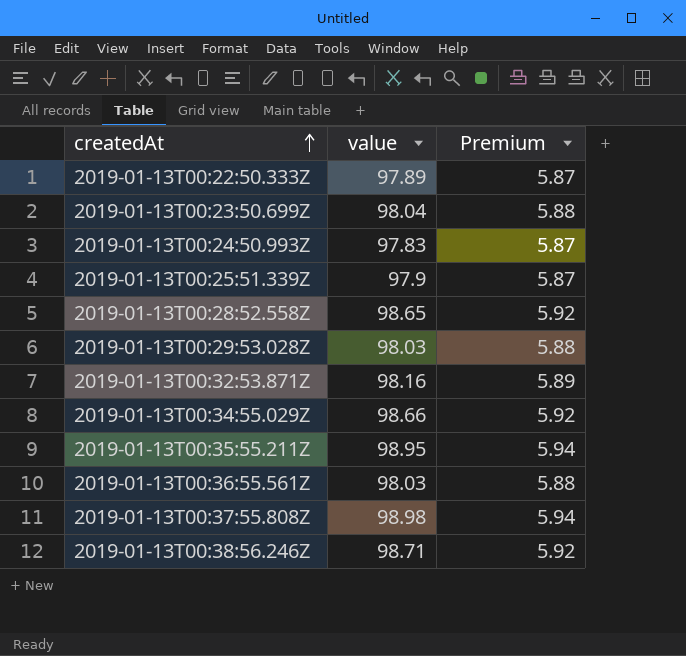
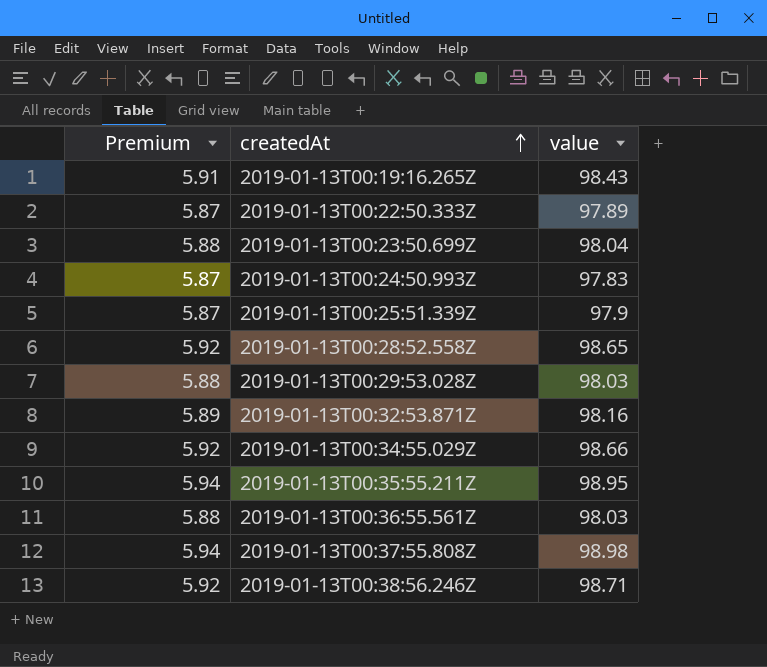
column Premium | position: 3 -> 1
row 2019-01-13T00:19:16.265Z: none -> 5.91 | 98.43

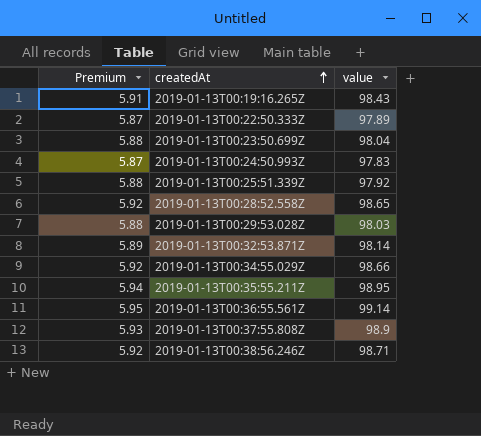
2019-01-13T00:25:51.339Z | Premium: 5.87 -> 5.88
2019-01-13T00:25:51.339Z | value: 97.9 -> 97.92
2019-01-13T00:32:53.871Z | value: 98.16 -> 98.14
2019-01-13T00:36:55.561Z | Premium: 5.88 -> 5.95
2019-01-13T00:36:55.561Z | value: 98.03 -> 99.14
2019-01-13T00:37:55.808Z | Premium: 5.94 -> 5.93
2019-01-13T00:37:55.808Z | value: 98.98 -> 98.9

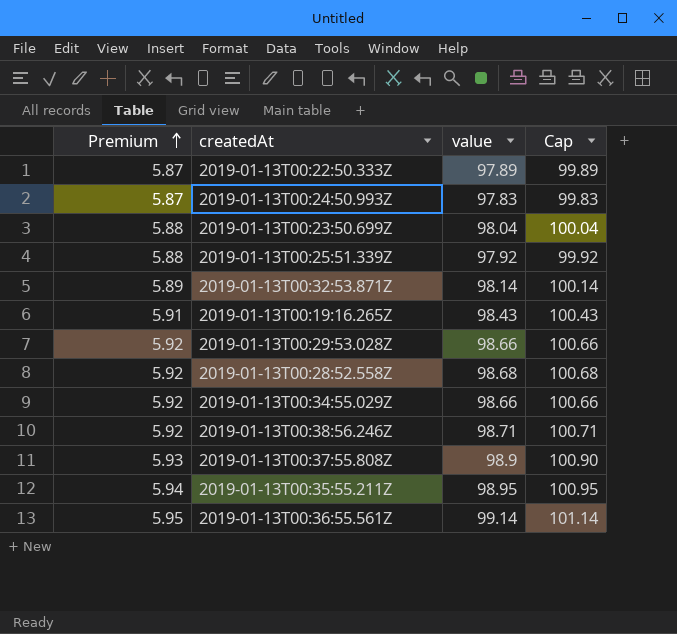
row order: createdAt ascending -> Premium ascending
column Cap | formula: none -> [value] + 2
2019-01-13T00:29:53.028Z | Premium: 5.88 -> 5.92
2019-01-13T00:29:53.028Z | value: 98.03 -> 98.66
2019-01-13T00:28:52.558Z | value: 98.65 -> 98.68

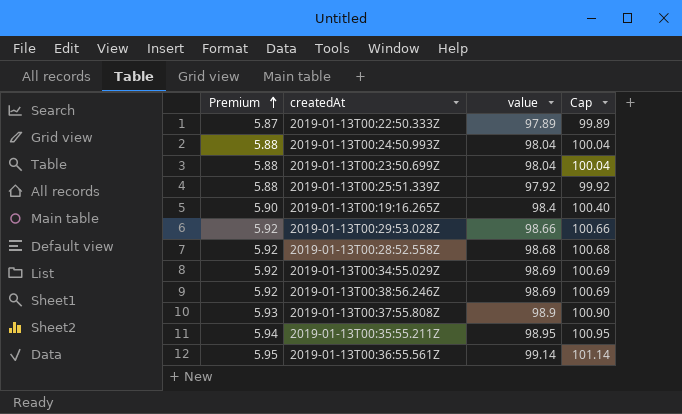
row 2019-01-13T00:32:53.871Z: 5.89 | 98.14 | 100.14 -> none
2019-01-13T00:24:50.993Z | Premium: 5.87 -> 5.88
2019-01-13T00:24:50.993Z | value: 97.83 -> 98.04
2019-01-13T00:24:50.993Z | Cap: 99.83 -> 100.04
2019-01-13T00:19:16.265Z | Premium: 5.91 -> 5.90
2019-01-13T00:19:16.265Z | value: 98.43 -> 98.4
2019-01-13T00:19:16.265Z | Cap: 100.43 -> 100.40
2019-01-13T00:34:55.029Z | value: 98.66 -> 98.69
2019-01-13T00:34:55.029Z | Cap: 100.66 -> 100.69
2019-01-13T00:38:56.246Z | value: 98.71 -> 98.69
2019-01-13T00:38:56.246Z | Cap: 100.71 -> 100.69

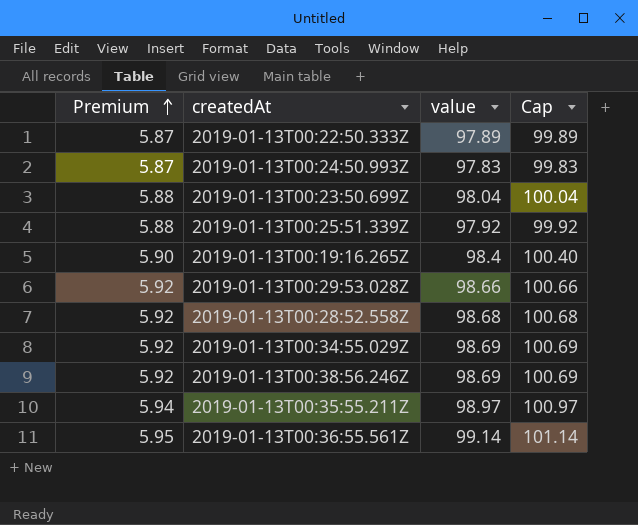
row 2019-01-13T00:37:55.808Z: 5.93 | 98.9 | 100.90 -> none
2019-01-13T00:24:50.993Z | Premium: 5.88 -> 5.87
2019-01-13T00:24:50.993Z | value: 98.04 -> 97.83
2019-01-13T00:24:50.993Z | Cap: 100.04 -> 99.83
2019-01-13T00:35:55.211Z | value: 98.95 -> 98.97
2019-01-13T00:35:55.211Z | Cap: 100.95 -> 100.97

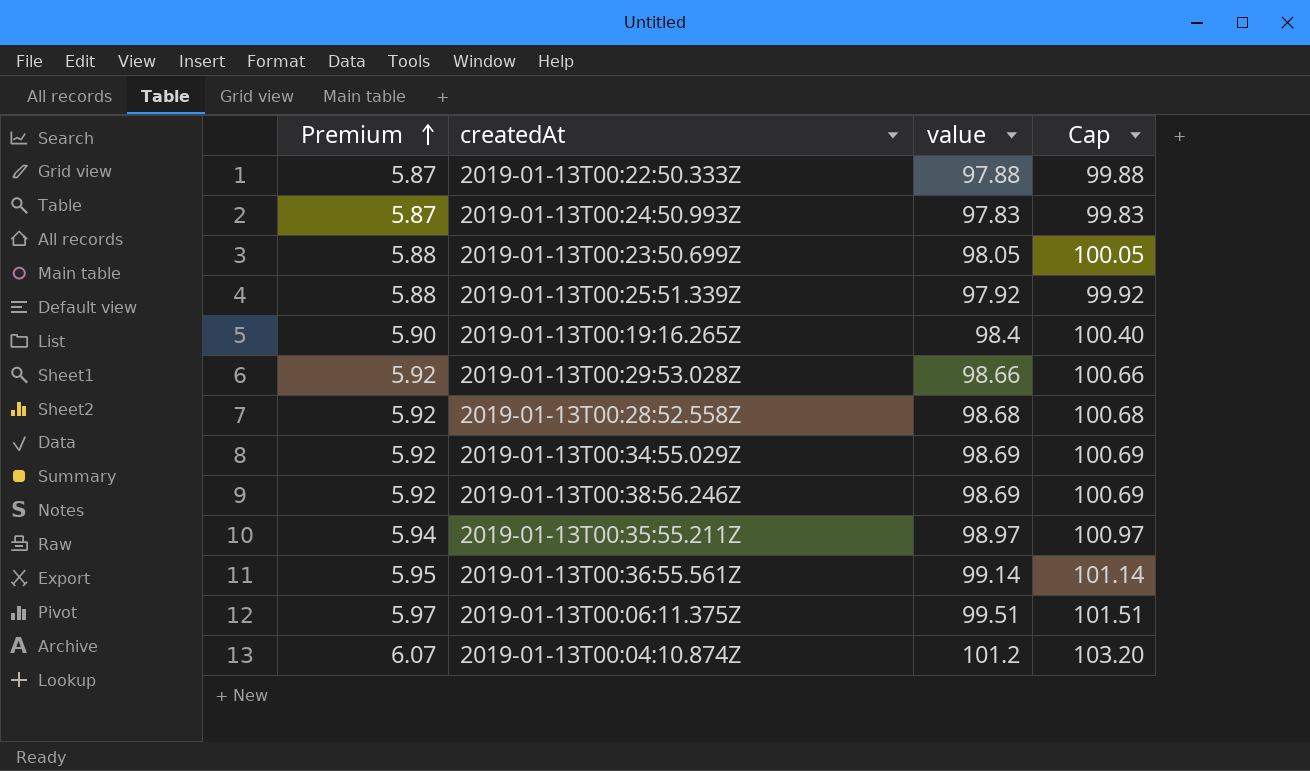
2019-01-13T00:22:50.333Z | value: 97.89 -> 97.88
2019-01-13T00:22:50.333Z | Cap: 99.89 -> 99.88
2019-01-13T00:23:50.699Z | value: 98.04 -> 98.05
2019-01-13T00:23:50.699Z | Cap: 100.04 -> 100.05
row 2019-01-13T00:06:11.375Z: none -> 5.97 | 99.51 | 101.51
row 2019-01-13T00:04:10.874Z: none -> 6.07 | 101.2 | 103.20

